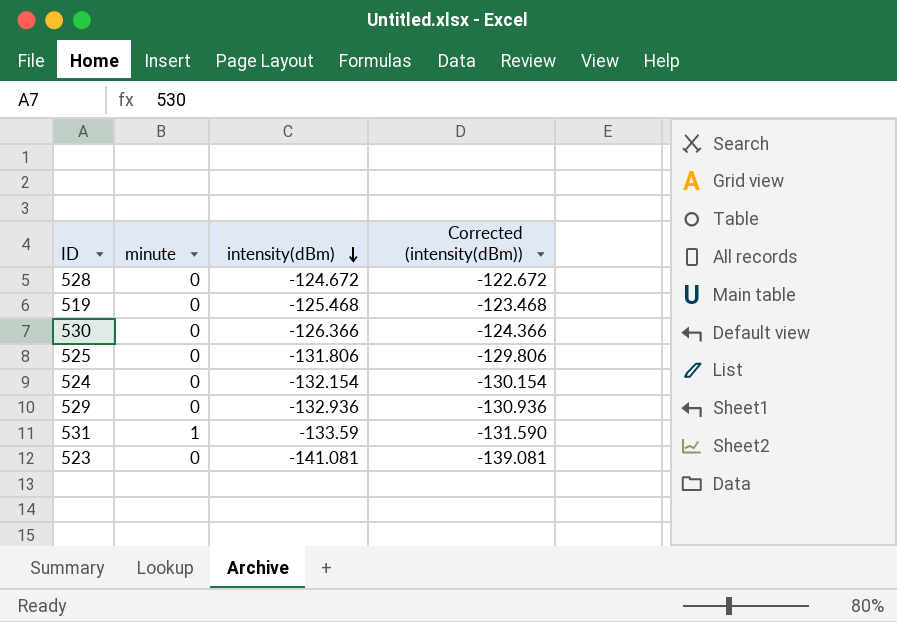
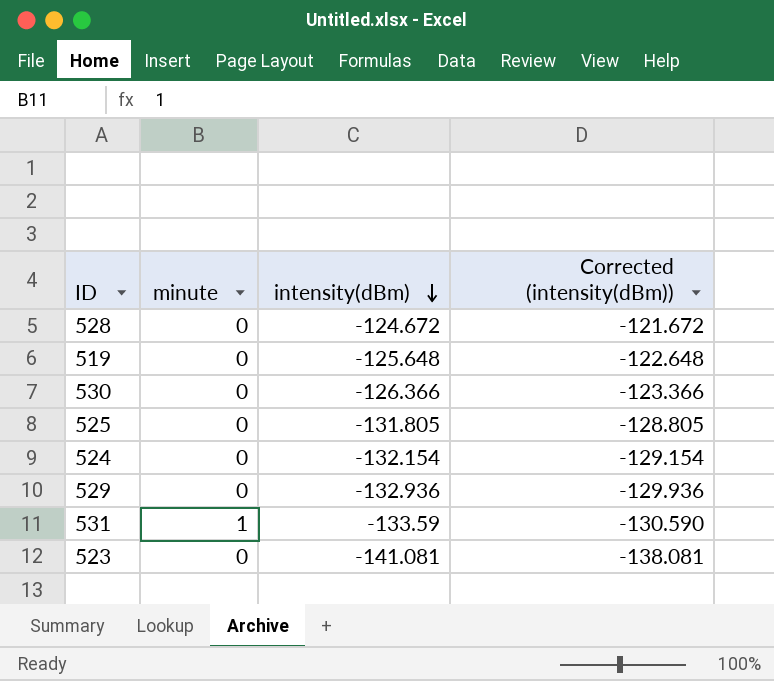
column Corrected (intensity(dBm)) | formula: [intensity(dBm)] + 2 -> [intensity(dBm)] + 3
519 | intensity(dBm): -125.468 -> -125.648
525 | intensity(dBm): -131.806 -> -131.805

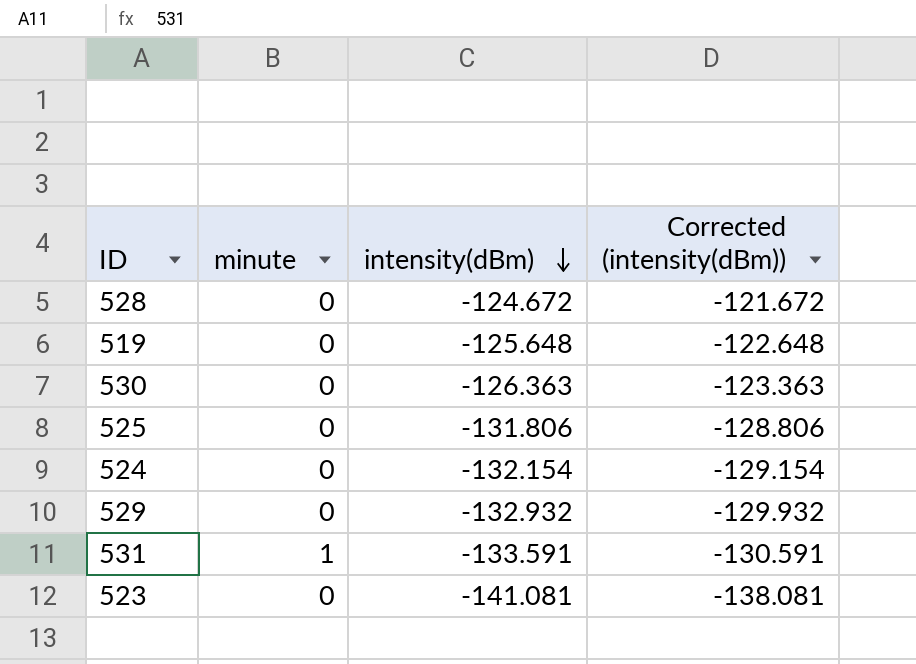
530 | intensity(dBm): -126.366 -> -126.363
530 | Corrected (intensity(dBm)): -123.366 -> -123.363
525 | intensity(dBm): -131.805 -> -131.806
525 | Corrected (intensity(dBm)): -128.805 -> -128.806
529 | intensity(dBm): -132.936 -> -132.932
529 | Corrected (intensity(dBm)): -129.936 -> -129.932
531 | intensity(dBm): -133.59 -> -133.591
531 | Corrected (intensity(dBm)): -130.590 -> -130.591

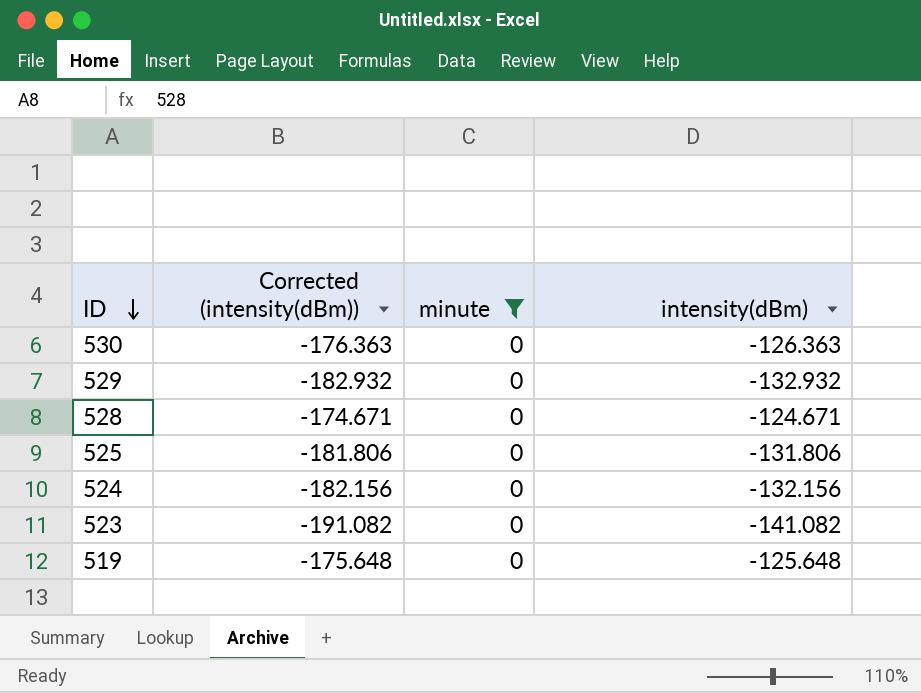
filter: none -> minute = 0
row order: intensity(dBm) descending -> ID descending
column Corrected (intensity(dBm)) | formula: [intensity(dBm)] + 3 -> [intensity(dBm)] - 50
column Corrected (intensity(dBm)) | position: 4 -> 2
528 | intensity(dBm): -124.672 -> -124.671
524 | intensity(dBm): -132.154 -> -132.156
523 | intensity(dBm): -141.081 -> -141.082

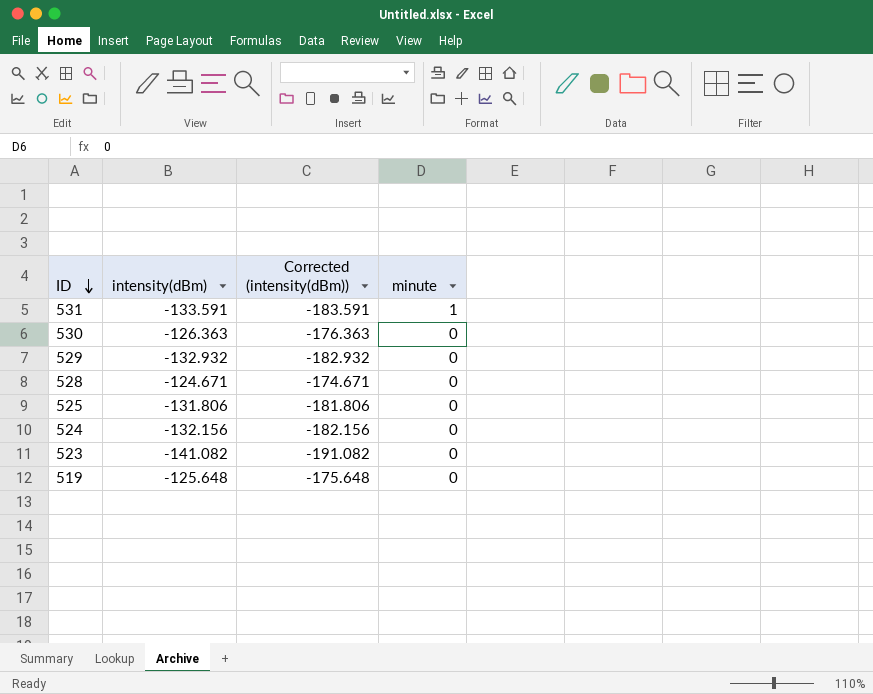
filter: minute = 0 -> none
column intensity(dBm) | position: 4 -> 2

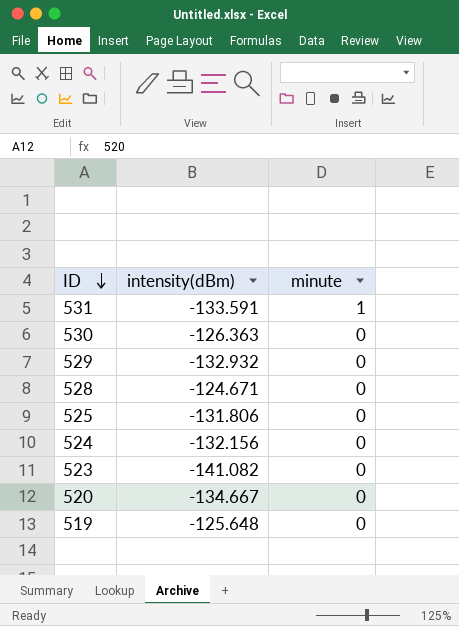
column Corrected (intensity(dBm)) | formula: [intensity(dBm)] - 50 -> none
row 520: none -> -134.667 | 0

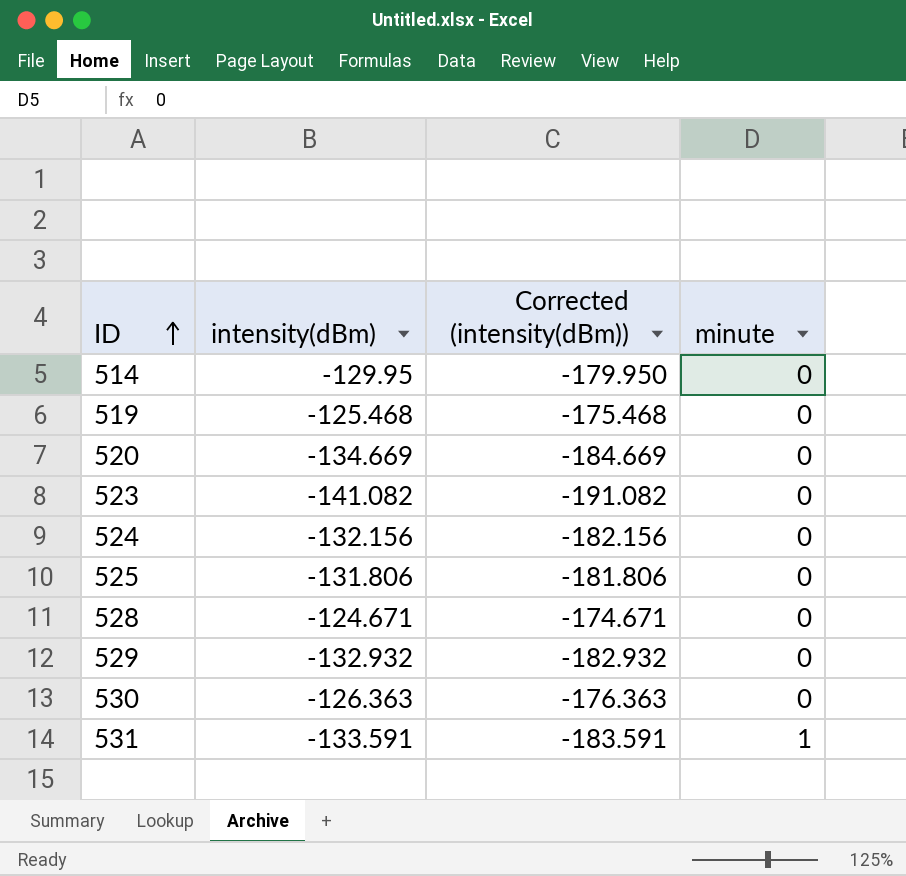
row order: ID descending -> ID ascending
column Corrected (intensity(dBm)) | formula: none -> [intensity(dBm)] - 50
row 514: none -> -129.95 | -179.950 | 0
519 | intensity(dBm): -125.648 -> -125.468
520 | intensity(dBm): -134.667 -> -134.669

